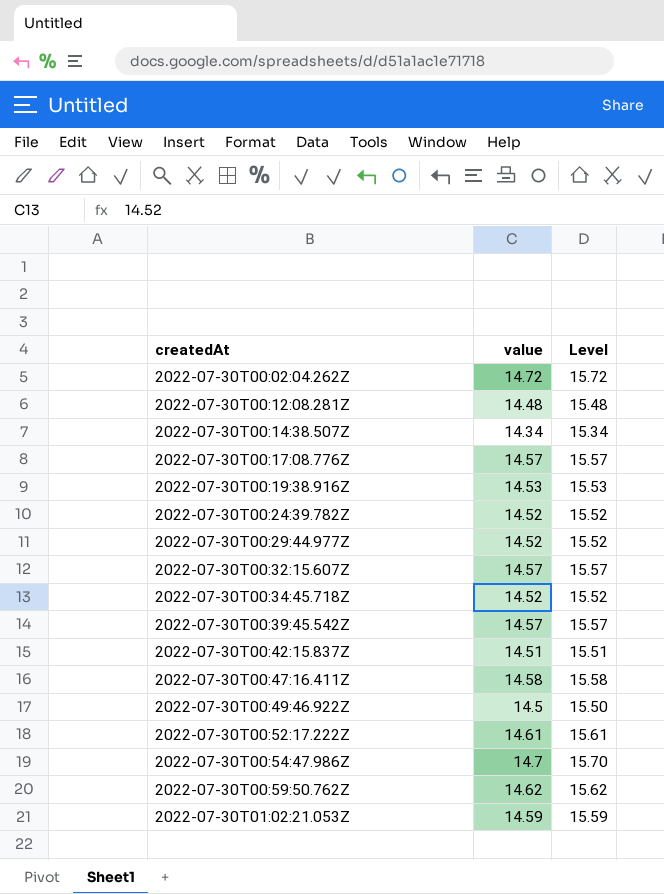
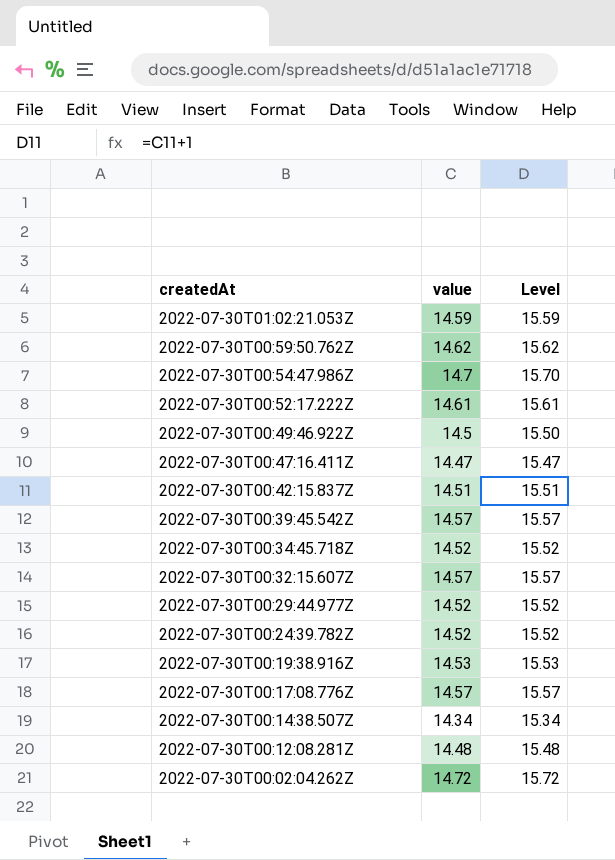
row order: createdAt ascending -> createdAt descending
2022-07-30T00:47:16.411Z | value: 14.58 -> 14.47
2022-07-30T00:47:16.411Z | Level: 15.58 -> 15.47

